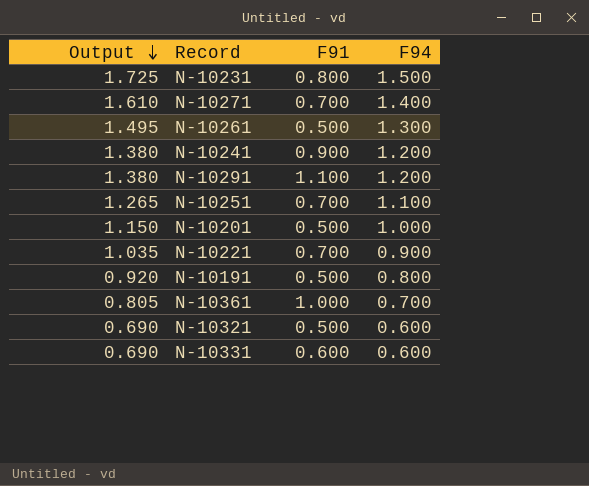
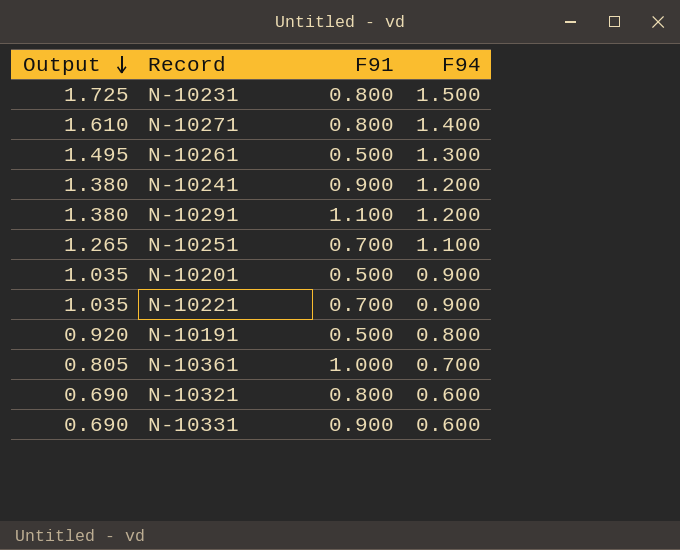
N-10271 | F91: 0.700 -> 0.800
N-10201 | Output: 1.150 -> 1.035
N-10201 | F94: 1.000 -> 0.900
N-10321 | F91: 0.500 -> 0.800
N-10331 | F91: 0.600 -> 0.900

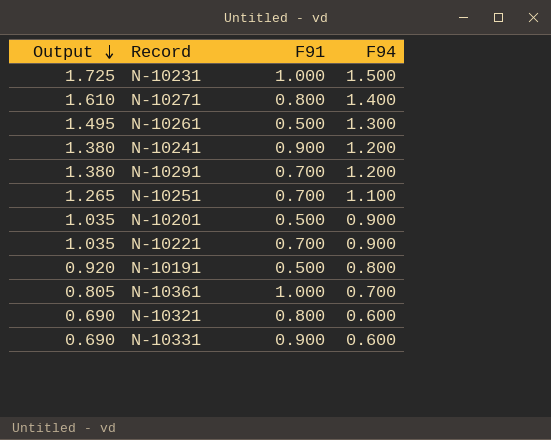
N-10231 | F91: 0.800 -> 1.000
N-10291 | F91: 1.100 -> 0.700

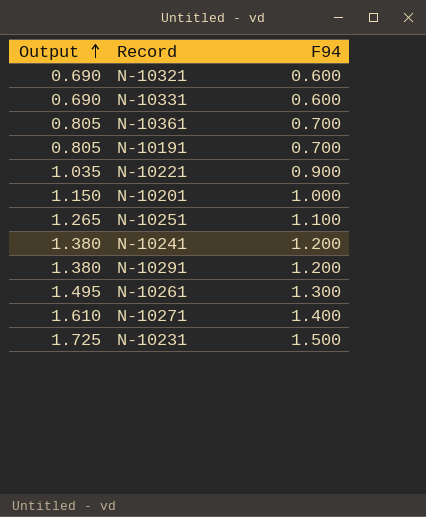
row order: Output descending -> Output ascending
column F91 | position: 3 -> none
N-10191 | Output: 0.920 -> 0.805
N-10191 | F94: 0.800 -> 0.700
N-10201 | Output: 1.035 -> 1.150
N-10201 | F94: 0.900 -> 1.000

